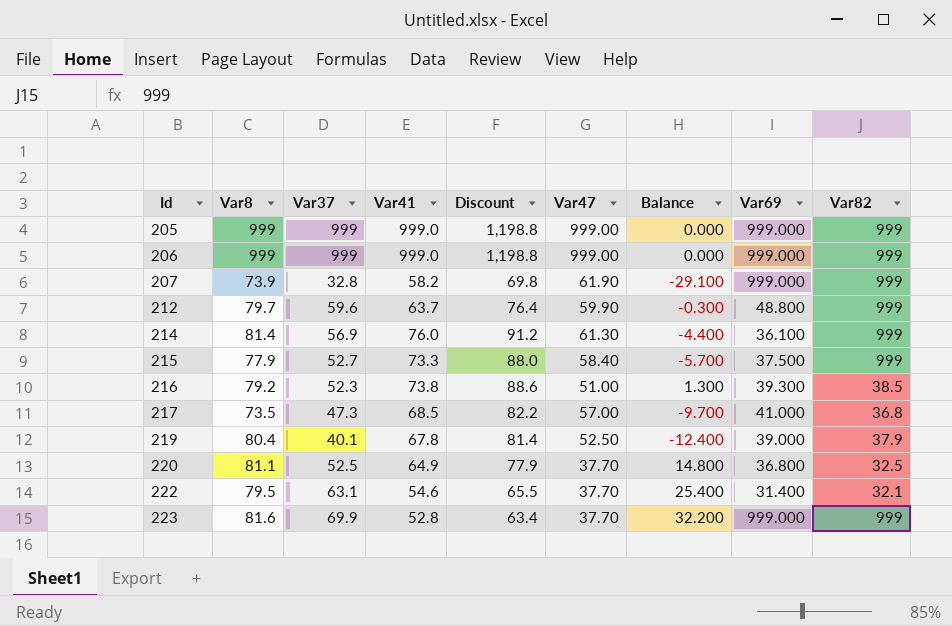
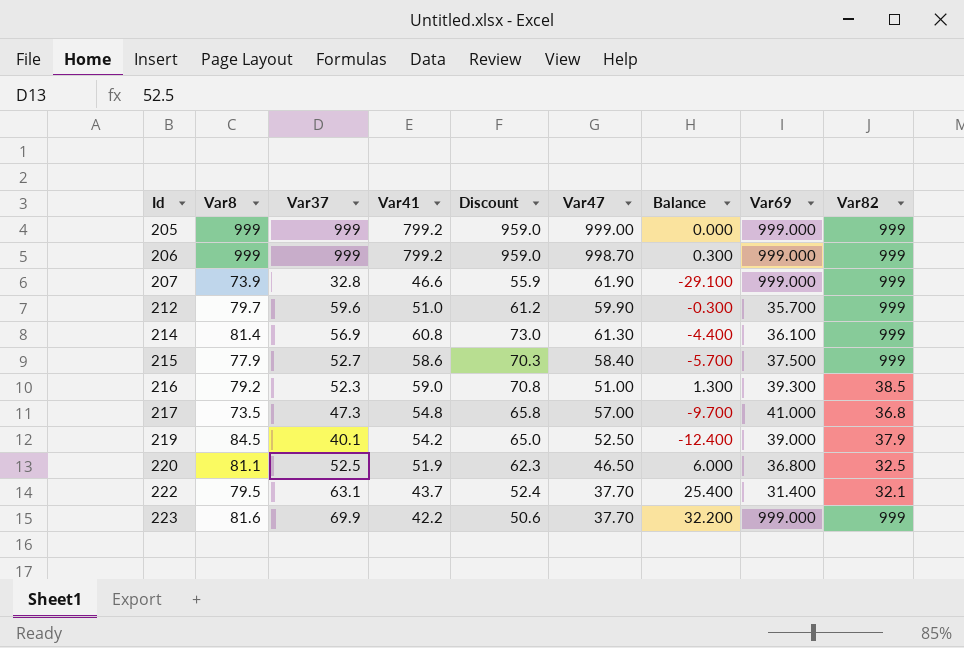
205 | Var41: 999.0 -> 799.2
205 | Discount: 1,198.8 -> 959.0
206 | Var41: 999.0 -> 799.2
206 | Discount: 1,198.8 -> 959.0
206 | Var47: 999.00 -> 998.70
206 | Balance: 0.000 -> 0.300
207 | Var41: 58.2 -> 46.6
207 | Discount: 69.8 -> 55.9
212 | Var41: 63.7 -> 51.0
212 | Discount: 76.4 -> 61.2
212 | Var69: 48.800 -> 35.700
214 | Var41: 76.0 -> 60.8
214 | Discount: 91.2 -> 73.0
215 | Var41: 73.3 -> 58.6
215 | Discount: 88.0 -> 70.3
216 | Var41: 73.8 -> 59.0
216 | Discount: 88.6 -> 70.8
217 | Var41: 68.5 -> 54.8
217 | Discount: 82.2 -> 65.8
219 | Var8: 80.4 -> 84.5
219 | Var41: 67.8 -> 54.2
219 | Discount: 81.4 -> 65.0
220 | Var41: 64.9 -> 51.9
220 | Discount: 77.9 -> 62.3
220 | Var47: 37.70 -> 46.50
220 | Balance: 14.800 -> 6.000
222 | Var41: 54.6 -> 43.7
222 | Discount: 65.5 -> 52.4
223 | Var41: 52.8 -> 42.2
223 | Discount: 63.4 -> 50.6

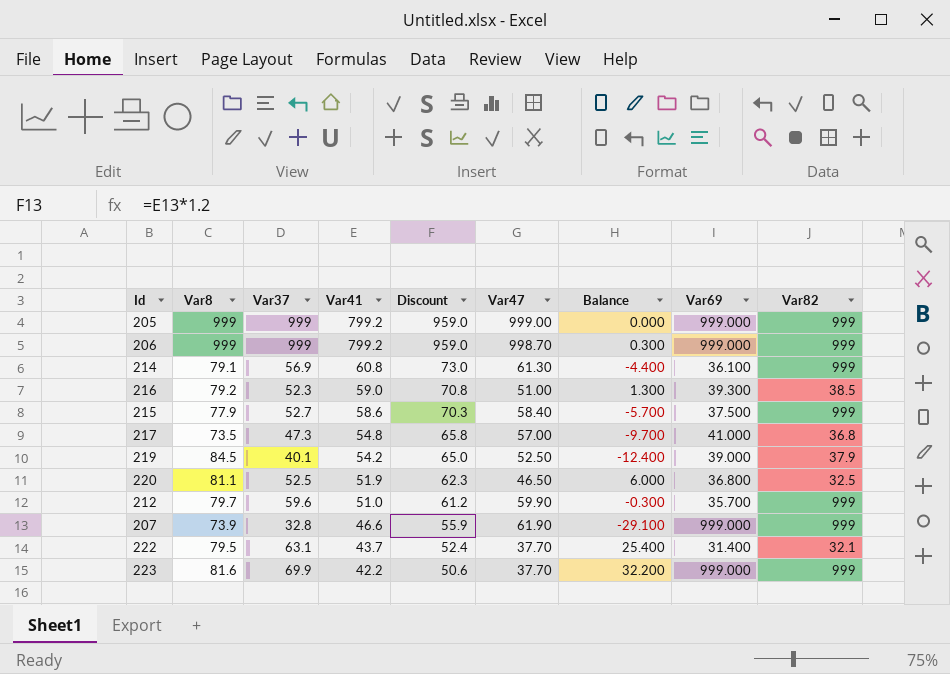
row order: Id ascending -> Var41 descending
214 | Var8: 81.4 -> 79.1

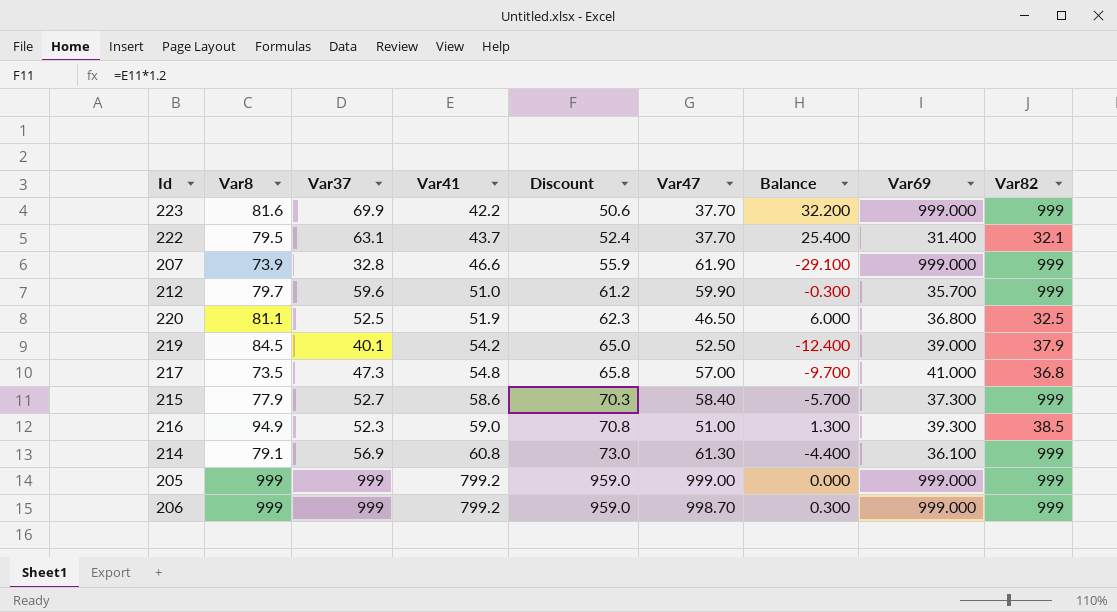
row order: Var41 descending -> Var41 ascending
215 | Var69: 37.500 -> 37.300
216 | Var8: 79.2 -> 94.9

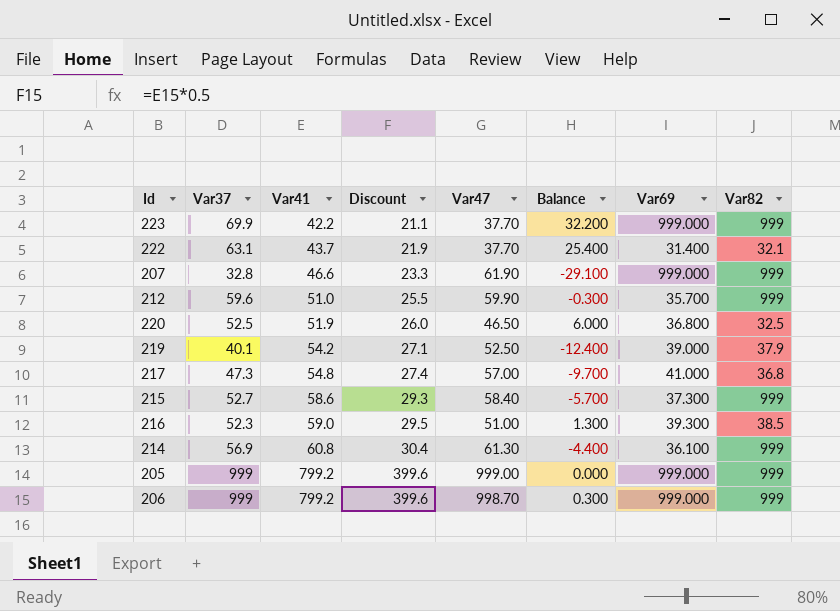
column Var8 | position: 2 -> none
column Discount | formula: [Var41] * 1.2 -> [Var41] * 0.5

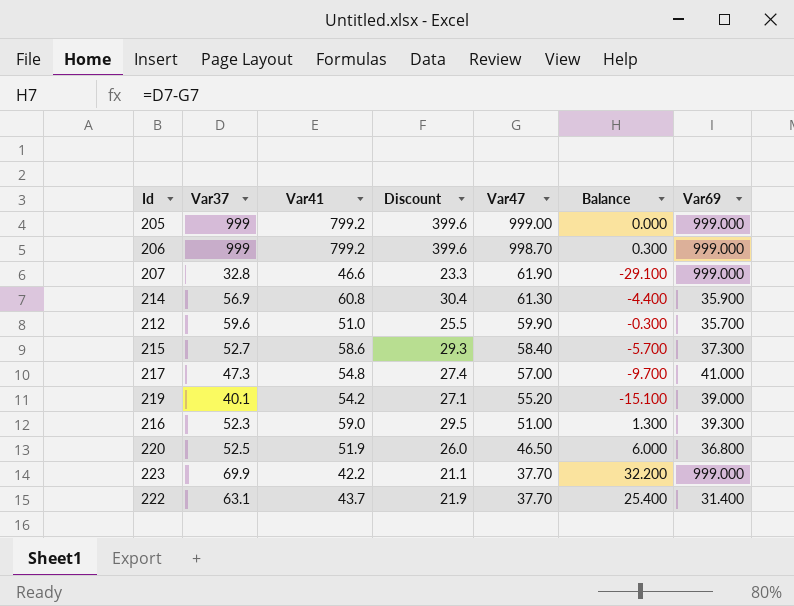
row order: Var41 ascending -> Var47 descending
column Var82 | position: 8 -> none
214 | Var69: 36.100 -> 35.900
219 | Var47: 52.50 -> 55.20
219 | Balance: -12.400 -> -15.100

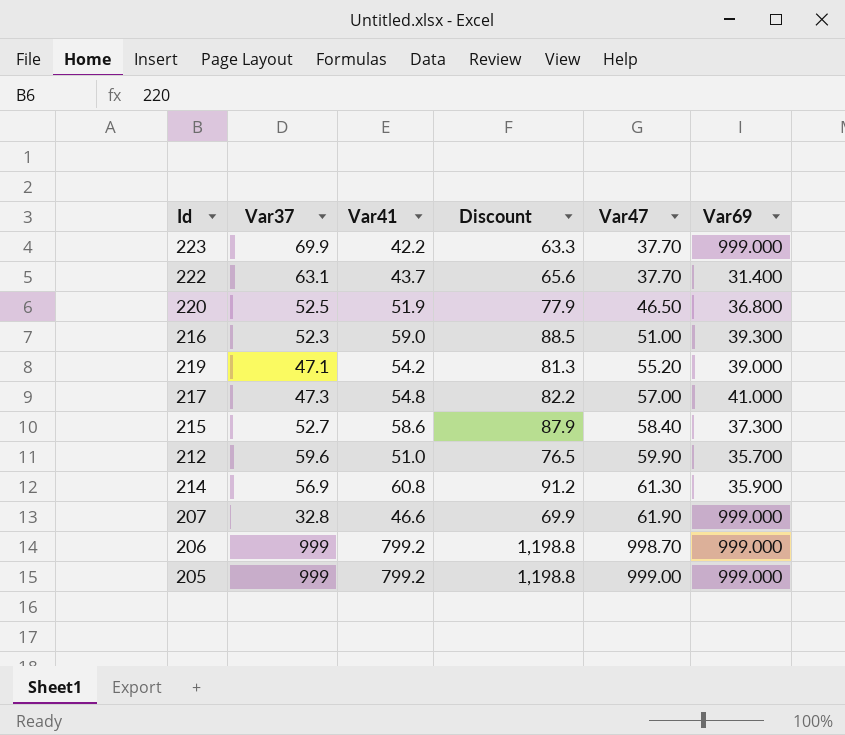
row order: Var47 descending -> Var47 ascending
column Balance | formula: [Var37] - [Var47] -> none
column Discount | formula: [Var41] * 0.5 -> [Var41] * 1.5
219 | Var37: 40.1 -> 47.1

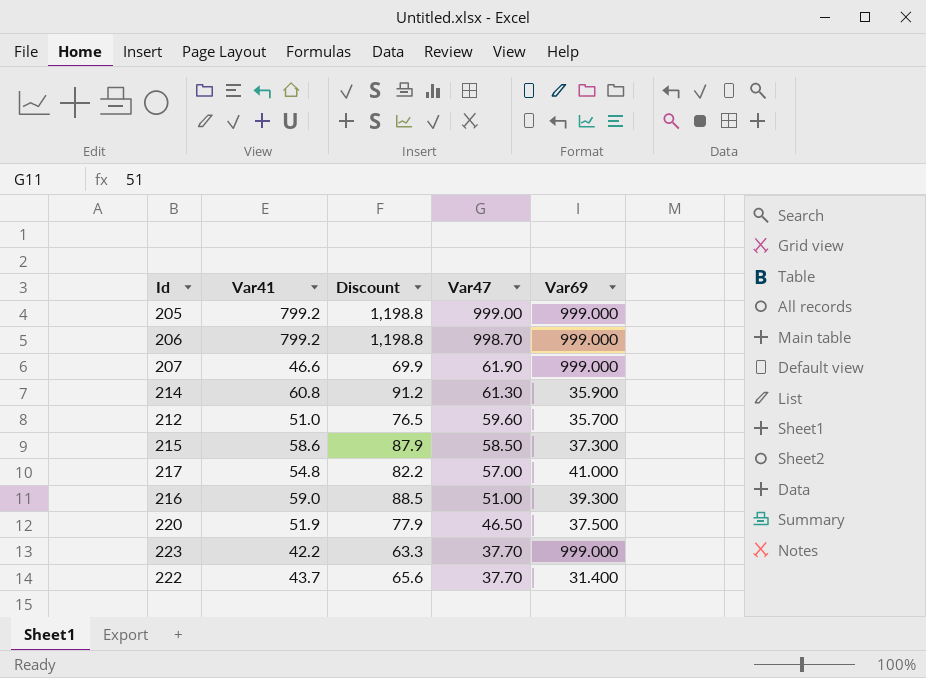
row order: Var47 ascending -> Var47 descending
column Var37 | position: 2 -> none
row 219: 47.1 | 54.2 | 81.3 | 55.20 | 39.000 -> none
212 | Var47: 59.90 -> 59.60
215 | Var47: 58.40 -> 58.50
220 | Var69: 36.800 -> 37.500

